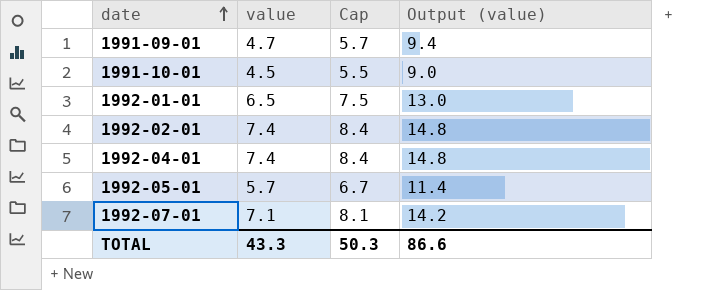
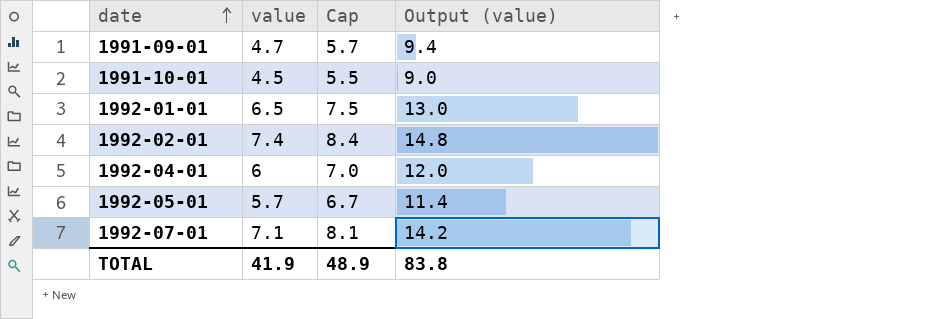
1992-04-01 | value: 7.4 -> 6
1992-04-01 | Cap: 8.4 -> 7.0
1992-04-01 | Output (value): 14.8 -> 12.0
TOTAL | value: 43.3 -> 41.9
TOTAL | Cap: 50.3 -> 48.9
TOTAL | Output (value): 86.6 -> 83.8

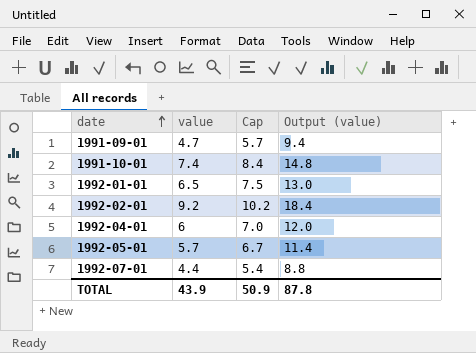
1991-10-01 | value: 4.5 -> 7.4
1991-10-01 | Cap: 5.5 -> 8.4
1991-10-01 | Output (value): 9.0 -> 14.8
1992-02-01 | value: 7.4 -> 9.2
1992-02-01 | Cap: 8.4 -> 10.2
1992-02-01 | Output (value): 14.8 -> 18.4
1992-07-01 | value: 7.1 -> 4.4
1992-07-01 | Cap: 8.1 -> 5.4
1992-07-01 | Output (value): 14.2 -> 8.8
TOTAL | value: 41.9 -> 43.9
TOTAL | Cap: 48.9 -> 50.9
TOTAL | Output (value): 83.8 -> 87.8

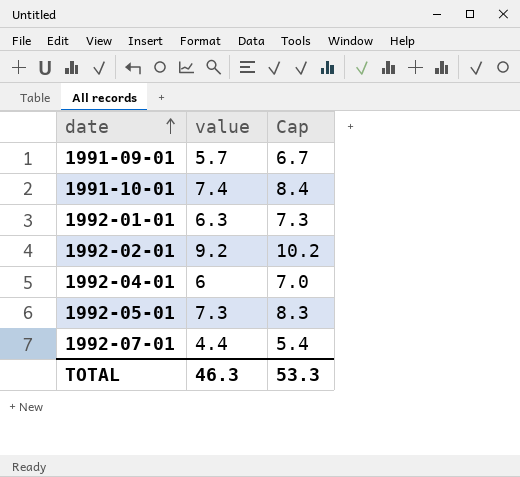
column Output (value) | formula: [value] * 2 -> none
1991-09-01 | value: 4.7 -> 5.7
1991-09-01 | Cap: 5.7 -> 6.7
1992-01-01 | value: 6.5 -> 6.3
1992-01-01 | Cap: 7.5 -> 7.3
1992-05-01 | value: 5.7 -> 7.3
1992-05-01 | Cap: 6.7 -> 8.3
TOTAL | value: 43.9 -> 46.3
TOTAL | Cap: 50.9 -> 53.3

